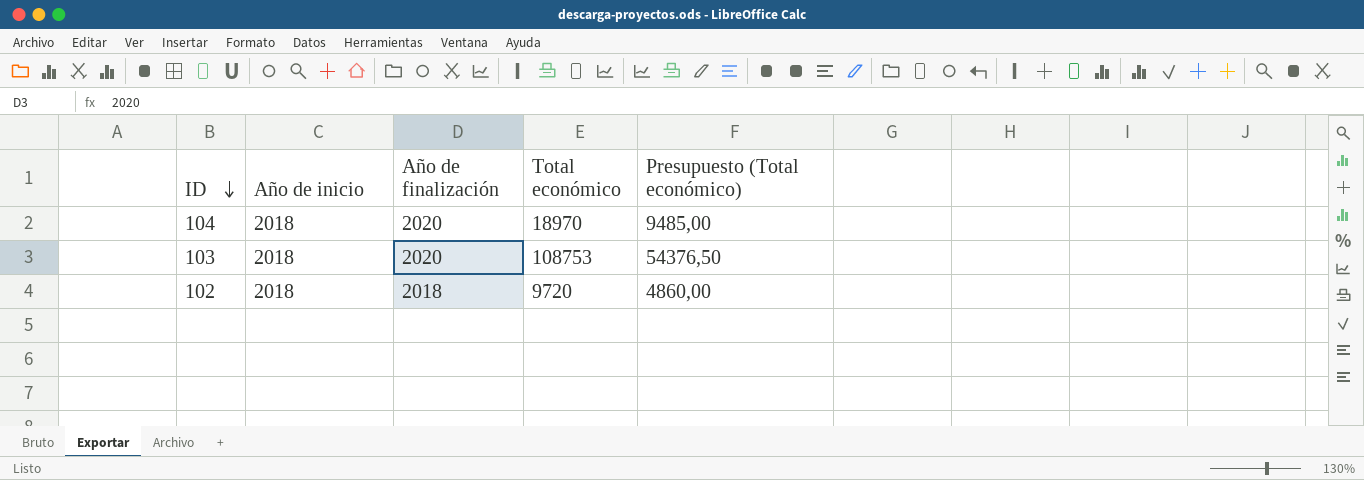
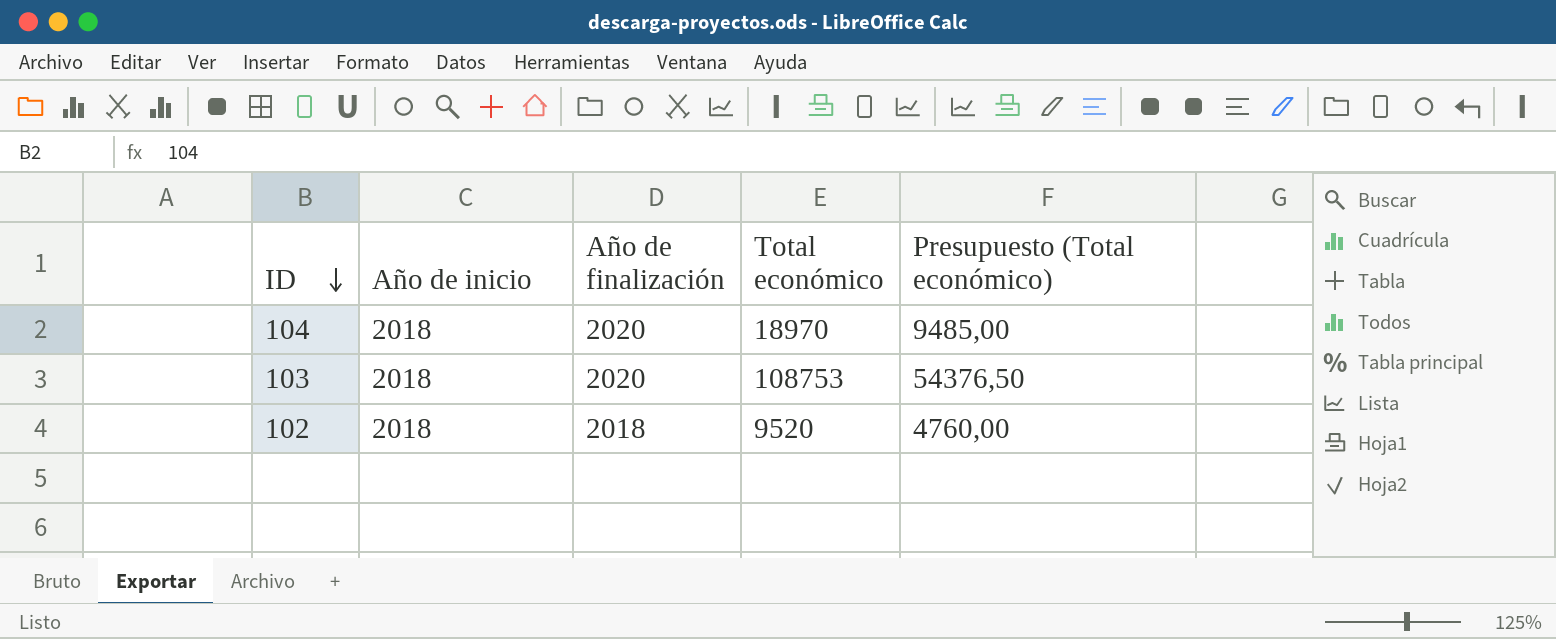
102 | Total económico: 9720 -> 9520
102 | Presupuesto (Total económico): 4860,00 -> 4760,00

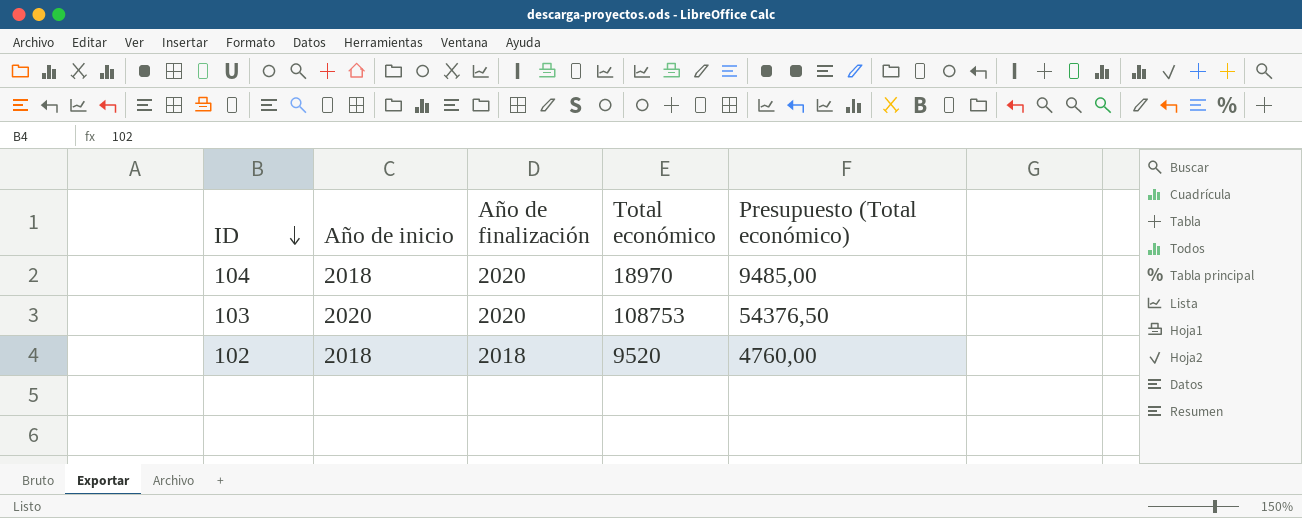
103 | Año de inicio: 2018 -> 2020

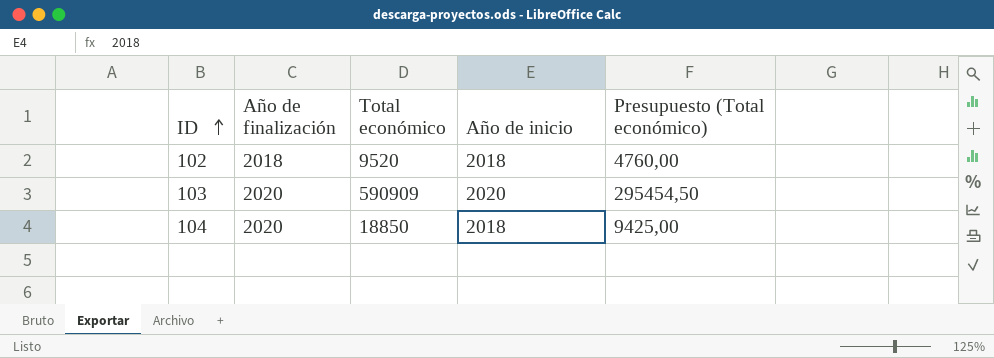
row order: ID descending -> ID ascending
column Año de inicio | position: 2 -> 4
103 | Total económico: 108753 -> 590909
103 | Presupuesto (Total económico): 54376,50 -> 295454,50
104 | Total económico: 18970 -> 18850
104 | Presupuesto (Total económico): 9485,00 -> 9425,00

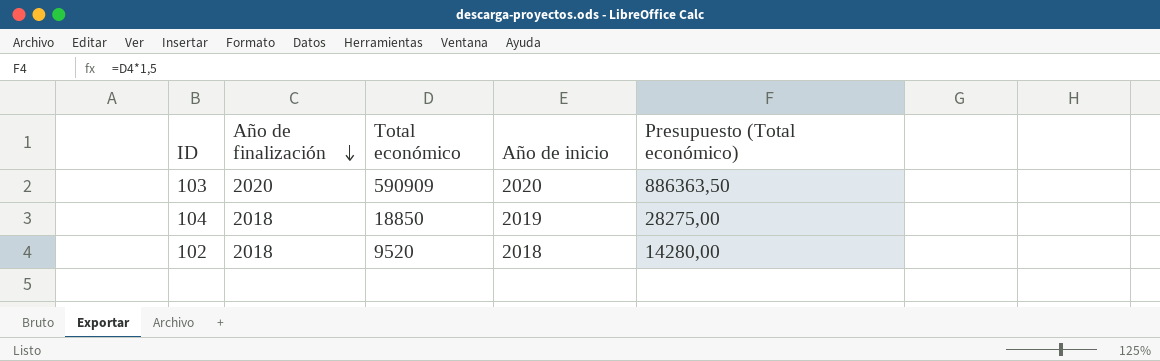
row order: ID ascending -> Año de finalización descending
column Presupuesto (Total económico) | formula: [Total económico] * 0,5 -> [Total económico] * 1,5
104 | Año de finalización: 2020 -> 2018
104 | Año de inicio: 2018 -> 2019

